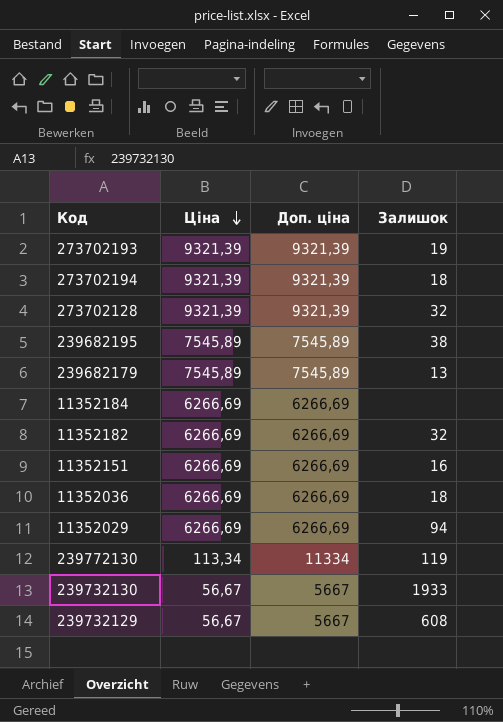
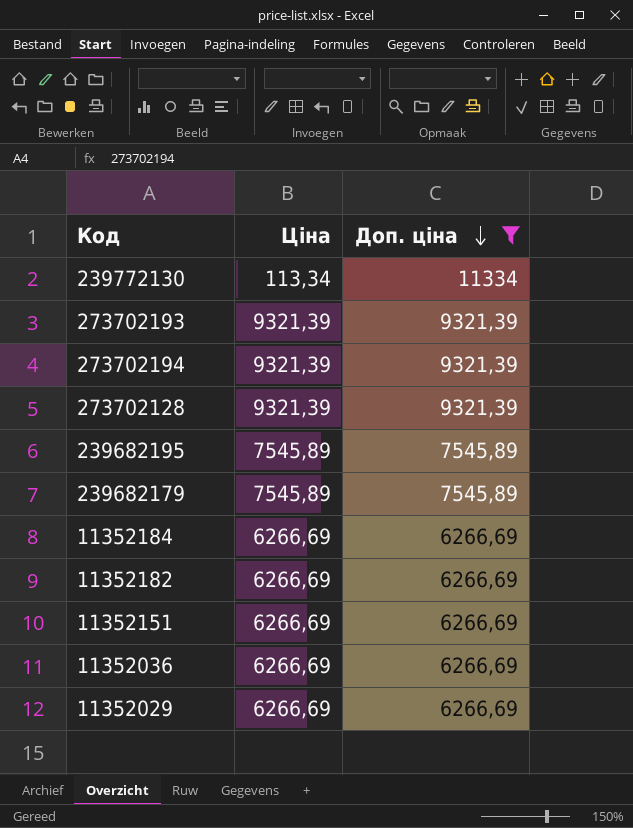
filter: none -> Доп. ціна != 5667
row order: Ціна descending -> Доп. ціна descending
column Залишок | position: 4 -> none

